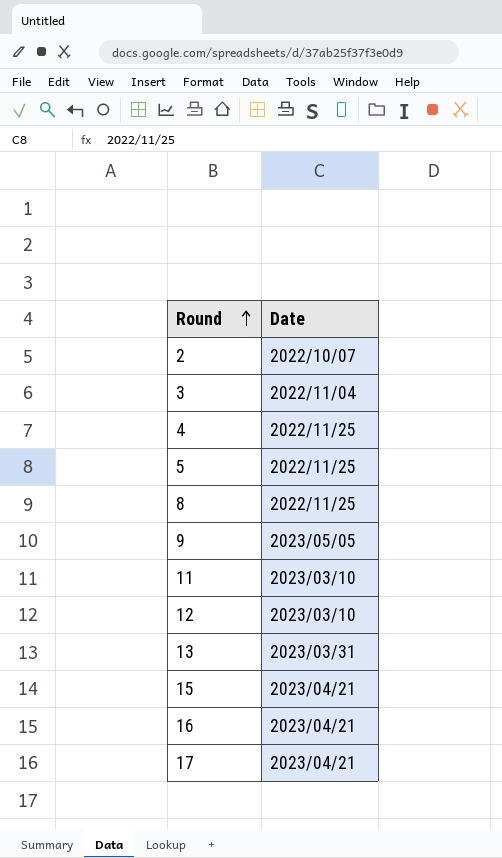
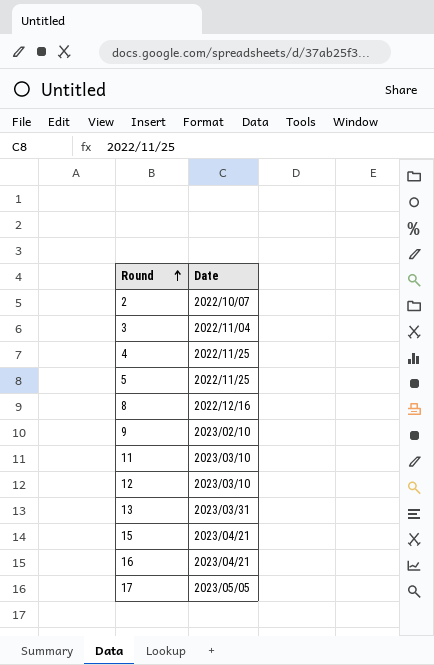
8 | Date: 2022/11/25 -> 2022/12/16
9 | Date: 2023/05/05 -> 2023/02/10
17 | Date: 2023/04/21 -> 2023/05/05

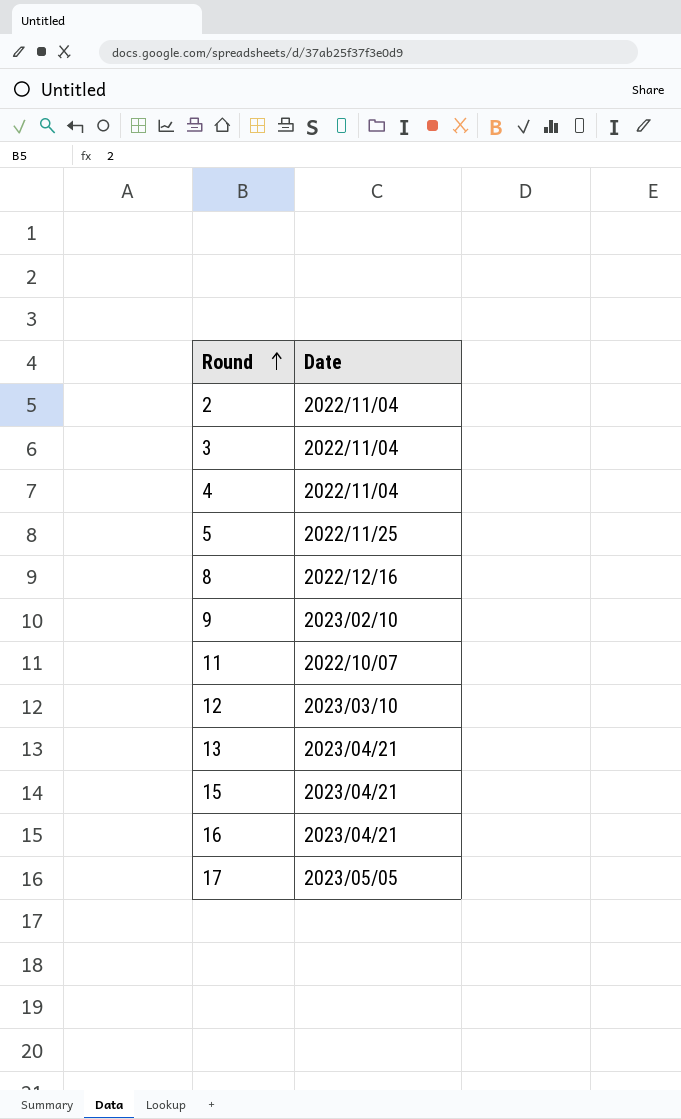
2 | Date: 2022/10/07 -> 2022/11/04
4 | Date: 2022/11/25 -> 2022/11/04
11 | Date: 2023/03/10 -> 2022/10/07
13 | Date: 2023/03/31 -> 2023/04/21

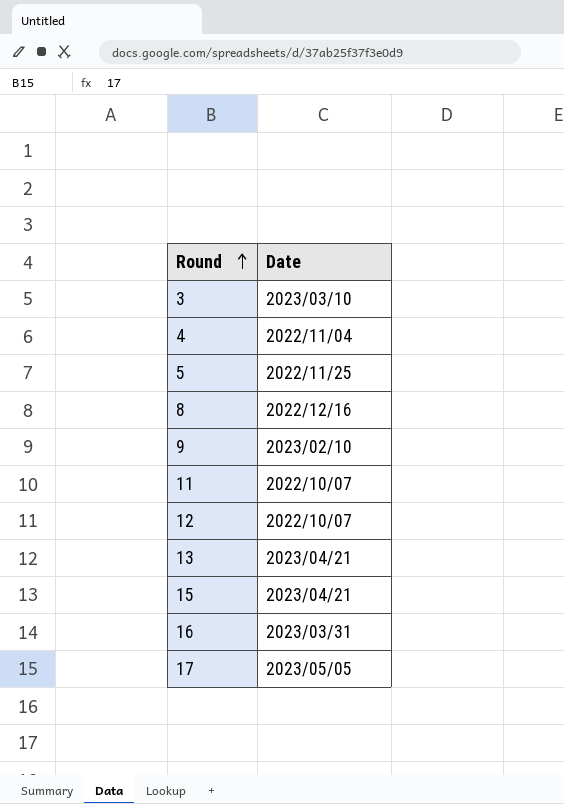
row 2: 2022/11/04 -> none
3 | Date: 2022/11/04 -> 2023/03/10
12 | Date: 2023/03/10 -> 2022/10/07
16 | Date: 2023/04/21 -> 2023/03/31

